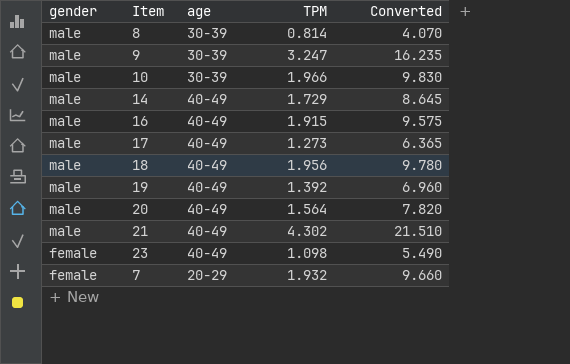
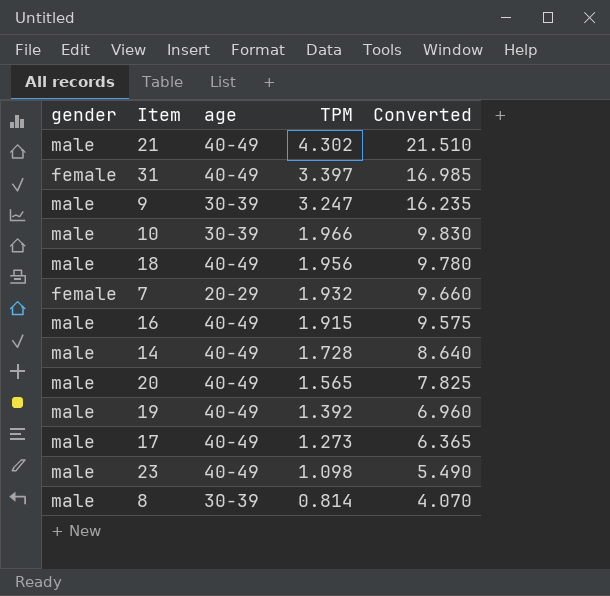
row order: gender descending -> TPM descending
row 31: none -> female | 40-49 | 3.397 | 16.985
14 | TPM: 1.729 -> 1.728
14 | Converted: 8.645 -> 8.640
20 | TPM: 1.564 -> 1.565
20 | Converted: 7.820 -> 7.825
23 | gender: female -> male

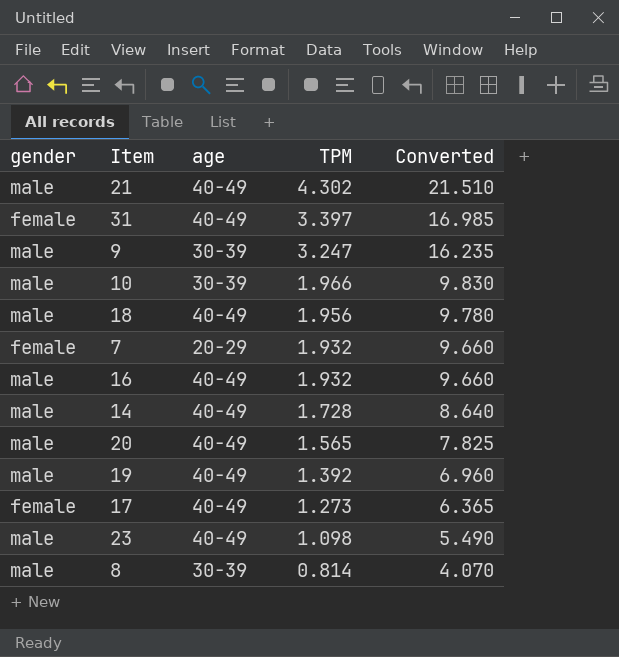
16 | TPM: 1.915 -> 1.932
16 | Converted: 9.575 -> 9.660
17 | gender: male -> female

